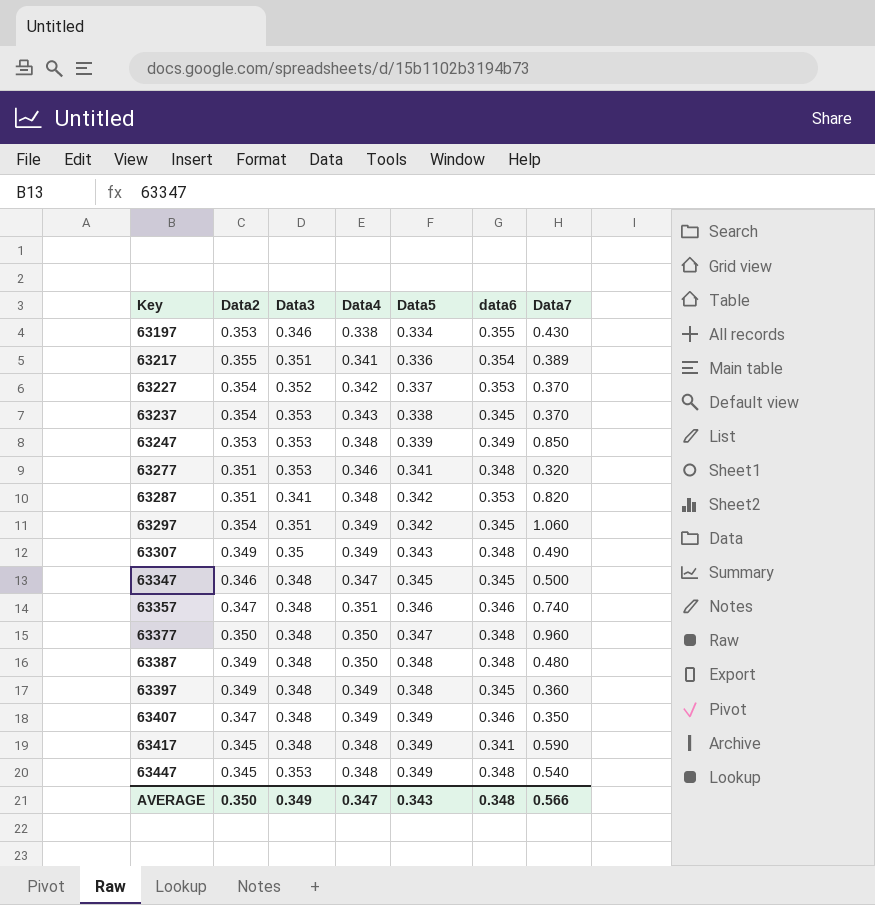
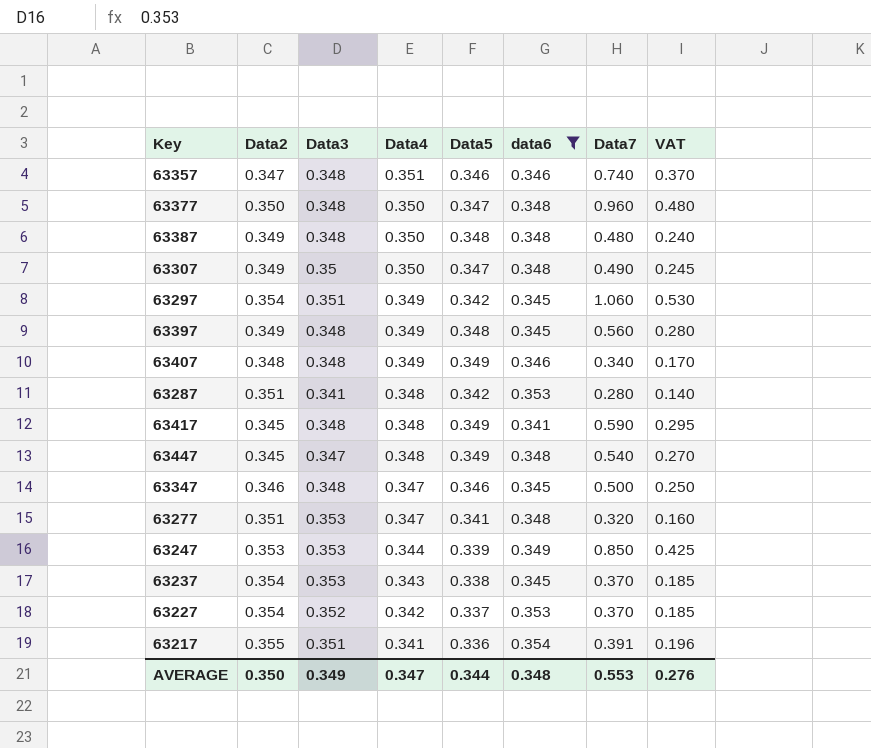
filter: none -> data6 != 0.355
row order: Key ascending -> Data4 descending
column VAT | formula: none -> [Data7] * 0.5
63307 | Data4: 0.349 -> 0.350
63307 | Data5: 0.343 -> 0.347
63397 | Data7: 0.360 -> 0.560
63407 | Data2: 0.347 -> 0.348
63407 | Data7: 0.350 -> 0.340
63287 | Data7: 0.820 -> 0.280
63447 | Data3: 0.353 -> 0.347
63347 | Data5: 0.345 -> 0.346
63277 | Data4: 0.346 -> 0.347
63247 | Data4: 0.348 -> 0.344
63217 | Data7: 0.389 -> 0.391
AVERAGE | Data5: 0.343 -> 0.344
AVERAGE | Data7: 0.566 -> 0.553

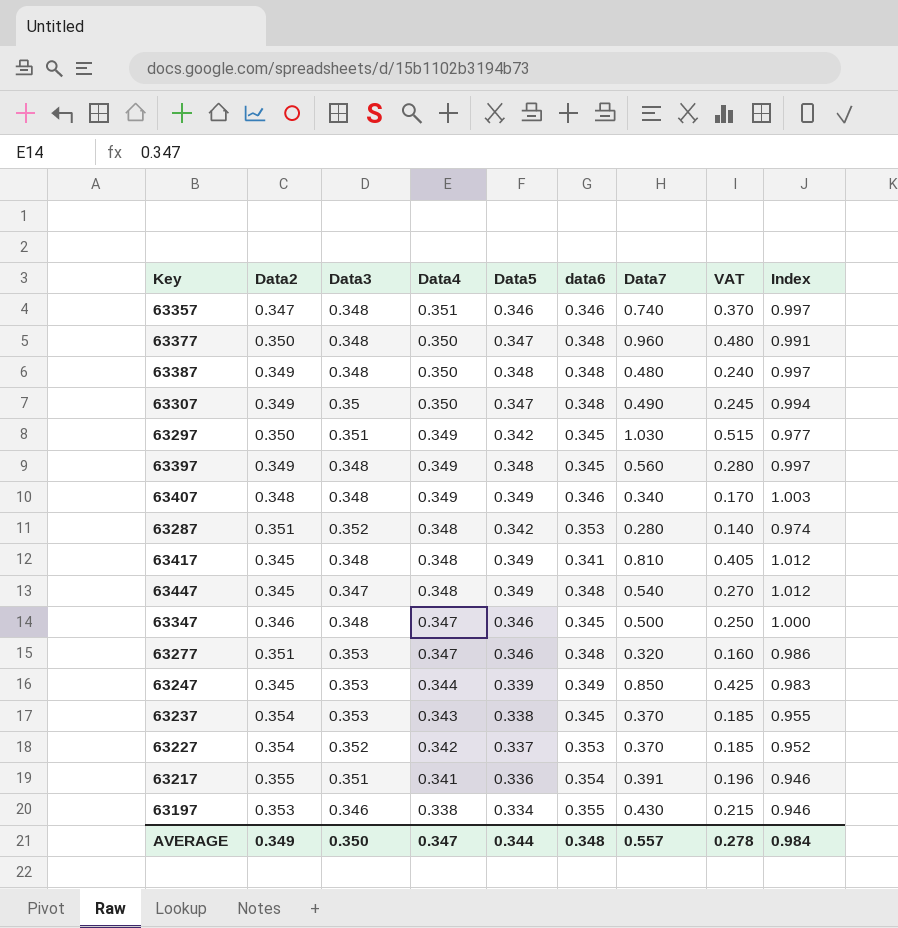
filter: data6 != 0.355 -> none
column Index | formula: none -> [Data5] / [Data2]
63297 | Data2: 0.354 -> 0.350
63297 | Data7: 1.060 -> 1.030
63297 | VAT: 0.530 -> 0.515
63287 | Data3: 0.341 -> 0.352
63417 | Data7: 0.590 -> 0.810
63417 | VAT: 0.295 -> 0.405
63277 | Data5: 0.341 -> 0.346
63247 | Data2: 0.353 -> 0.345
AVERAGE | Data2: 0.350 -> 0.349
AVERAGE | Data3: 0.349 -> 0.350
AVERAGE | Data7: 0.553 -> 0.557
AVERAGE | VAT: 0.276 -> 0.278

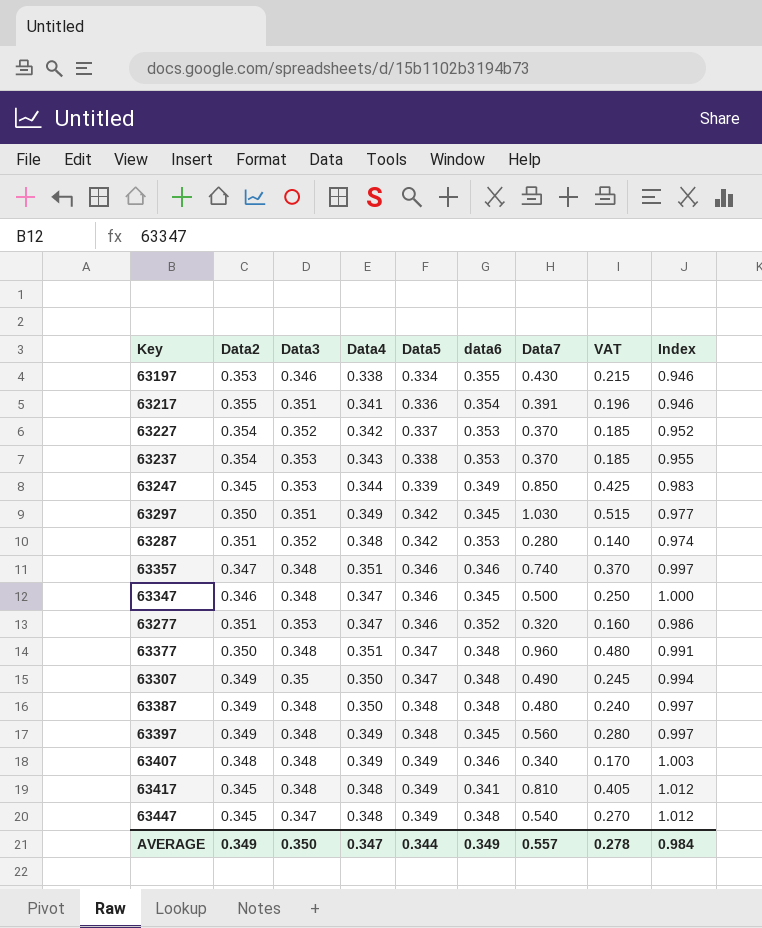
row order: Data4 descending -> Data5 ascending
63237 | data6: 0.345 -> 0.353
63277 | data6: 0.348 -> 0.352
63377 | Data4: 0.350 -> 0.351
AVERAGE | data6: 0.348 -> 0.349

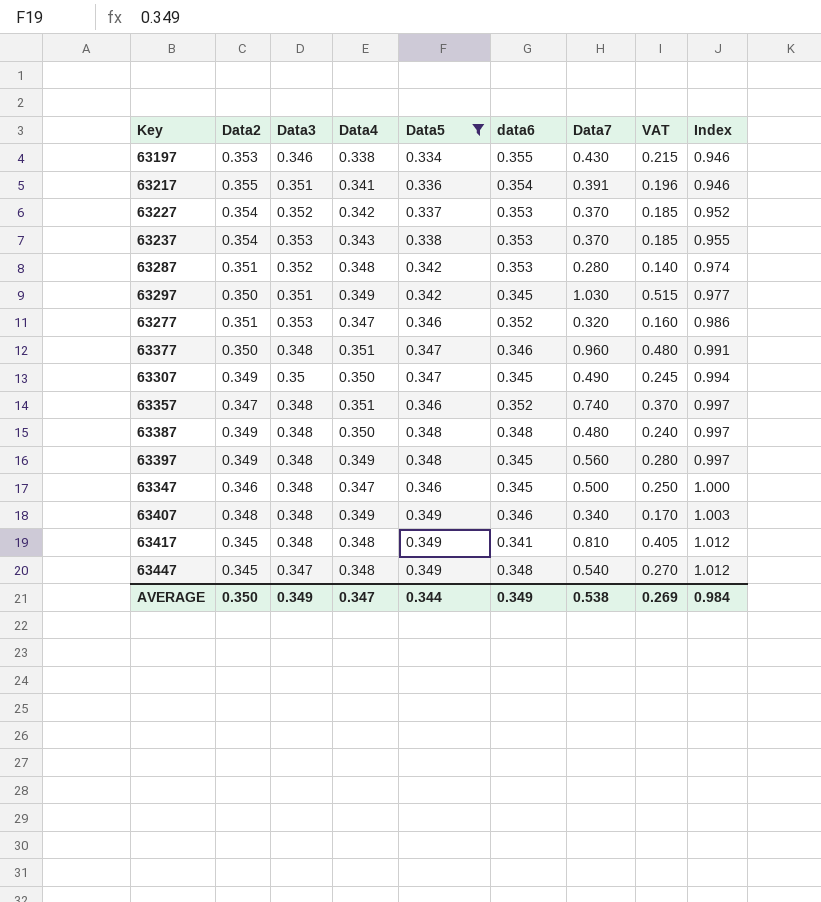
filter: none -> Data5 != 0.339
row order: Data5 ascending -> Index ascending
63377 | data6: 0.348 -> 0.346
63307 | data6: 0.348 -> 0.345
63357 | data6: 0.346 -> 0.352
AVERAGE | Data2: 0.349 -> 0.350
AVERAGE | Data3: 0.350 -> 0.349
AVERAGE | Data7: 0.557 -> 0.538
AVERAGE | VAT: 0.278 -> 0.269

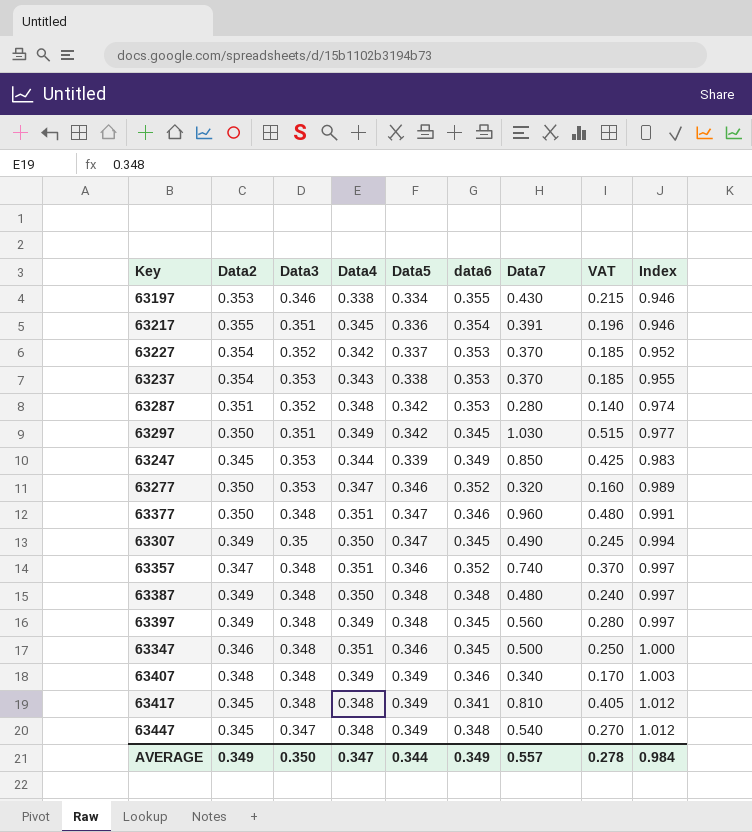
filter: Data5 != 0.339 -> none
63217 | Data4: 0.341 -> 0.345
63277 | Data2: 0.351 -> 0.350
63277 | Index: 0.986 -> 0.989
63347 | Data4: 0.347 -> 0.351
AVERAGE | Data2: 0.350 -> 0.349
AVERAGE | Data3: 0.349 -> 0.350
AVERAGE | Data7: 0.538 -> 0.557
AVERAGE | VAT: 0.269 -> 0.278

